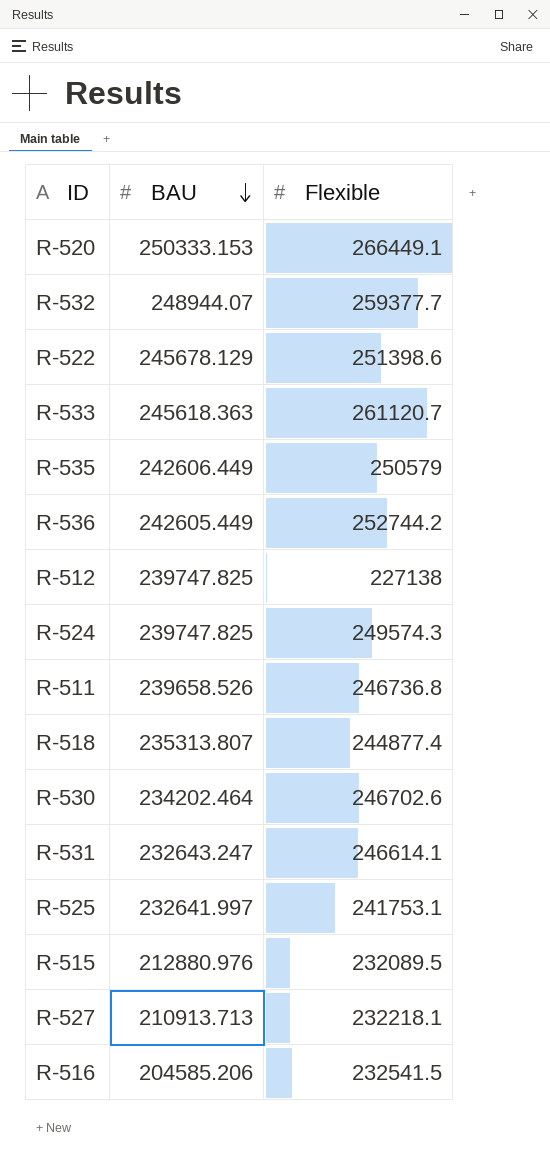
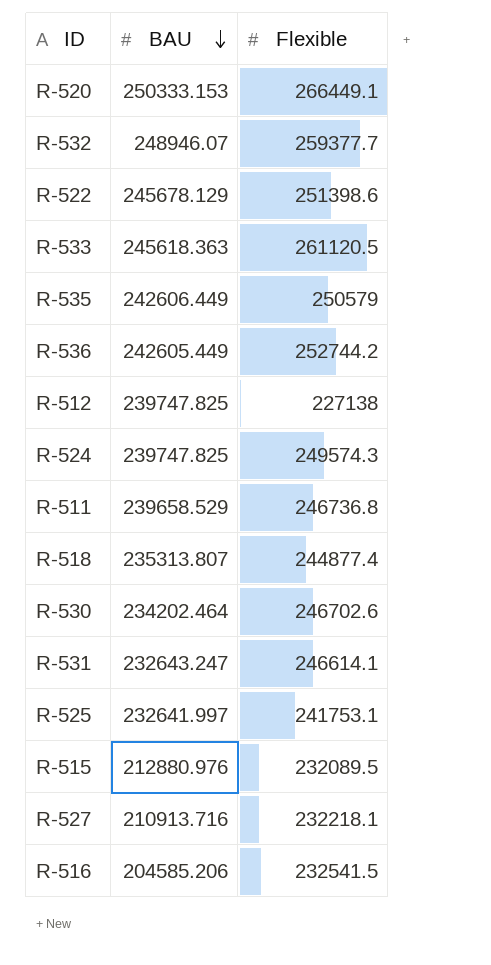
R-532 | BAU: 248944.07 -> 248946.07
R-533 | Flexible: 261120.7 -> 261120.5
R-511 | BAU: 239658.526 -> 239658.529
R-527 | BAU: 210913.713 -> 210913.716

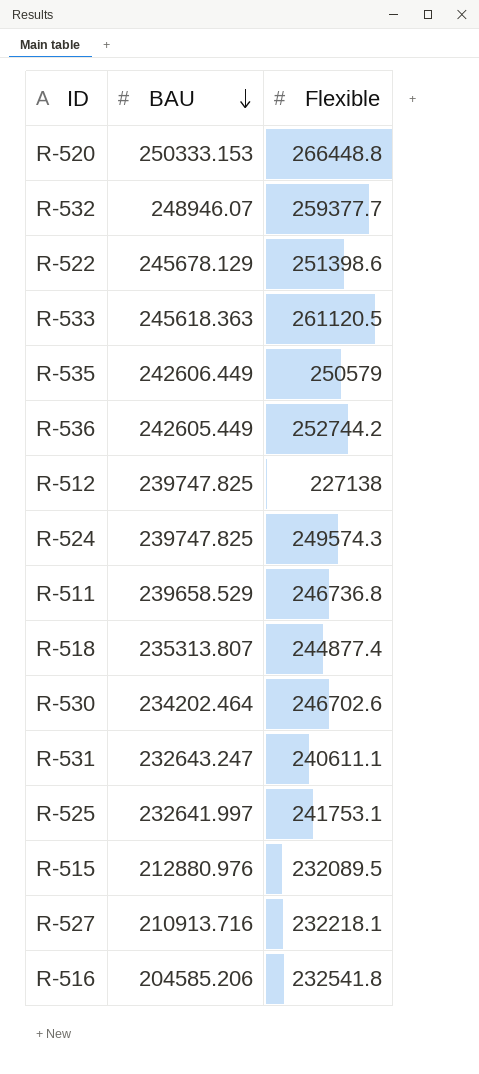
R-520 | Flexible: 266449.1 -> 266448.8
R-531 | Flexible: 246614.1 -> 240611.1
R-516 | Flexible: 232541.5 -> 232541.8

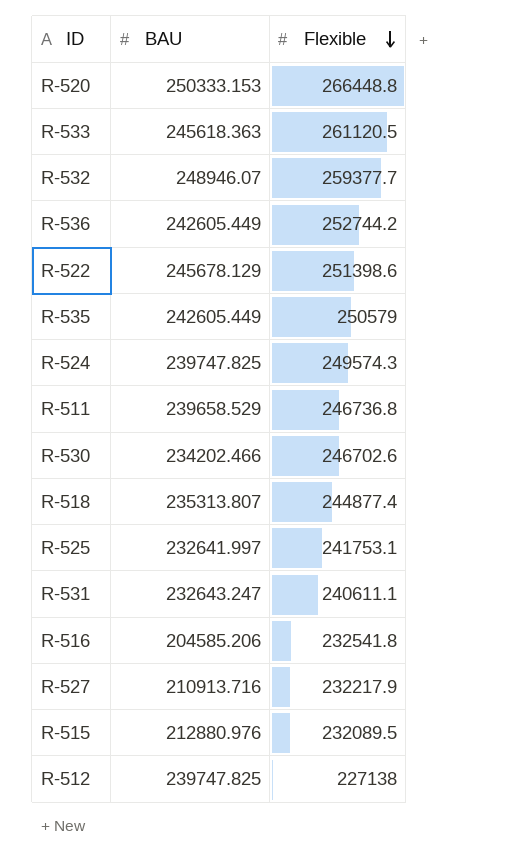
row order: BAU descending -> Flexible descending
R-535 | BAU: 242606.449 -> 242605.449
R-530 | BAU: 234202.464 -> 234202.466
R-527 | Flexible: 232218.1 -> 232217.9

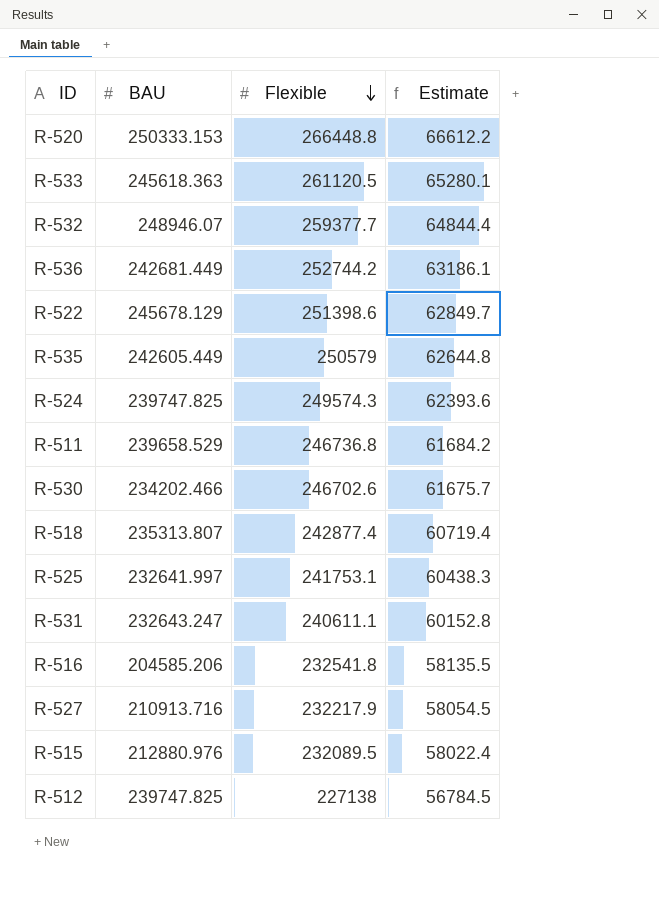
column Estimate | formula: none -> [Flexible] * 0.25
R-536 | BAU: 242605.449 -> 242681.449
R-518 | Flexible: 244877.4 -> 242877.4

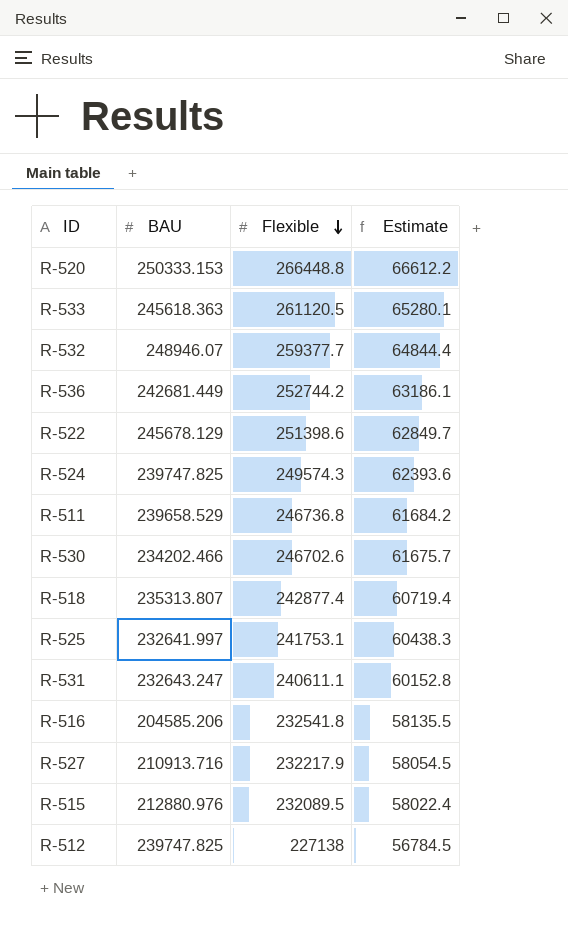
row R-535: 242605.449 | 250579 | 62644.8 -> none

